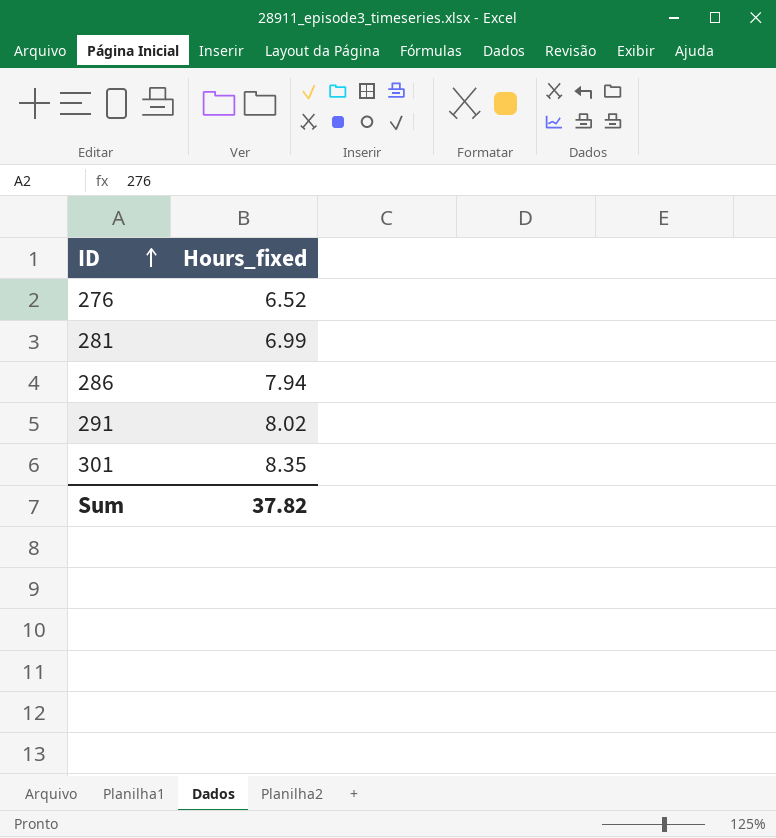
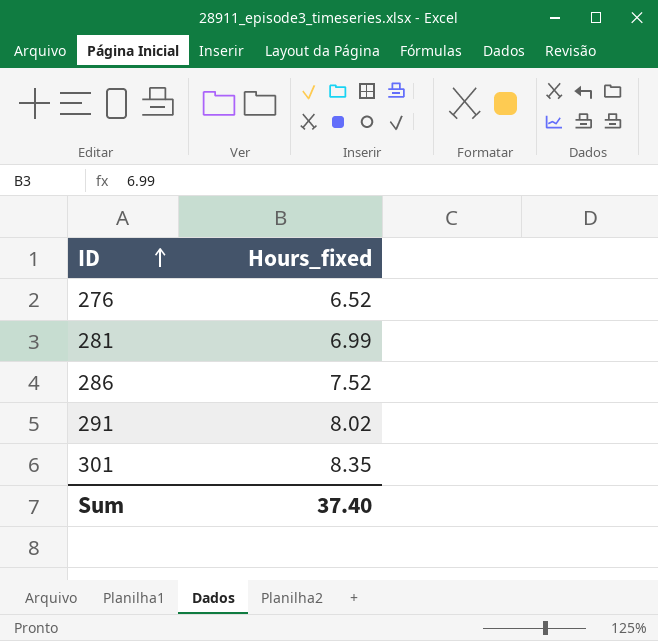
286 | Hours_fixed: 7.94 -> 7.52
Sum | Hours_fixed: 37.82 -> 37.40

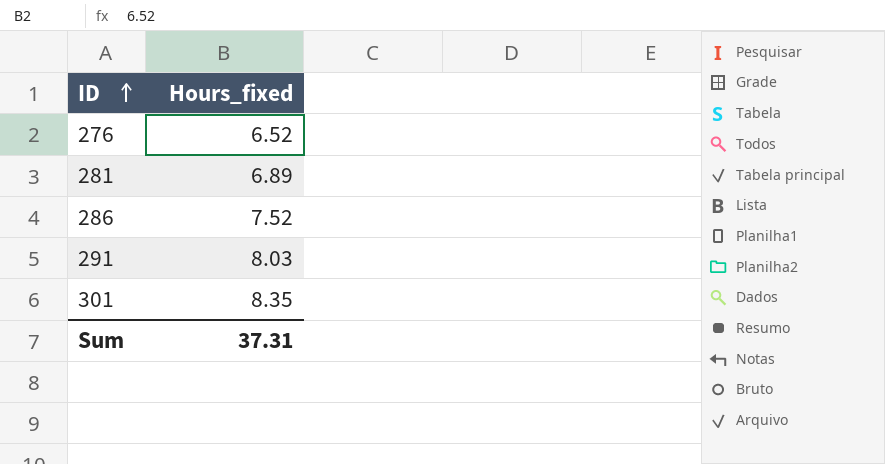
281 | Hours_fixed: 6.99 -> 6.89
291 | Hours_fixed: 8.02 -> 8.03
Sum | Hours_fixed: 37.40 -> 37.31

